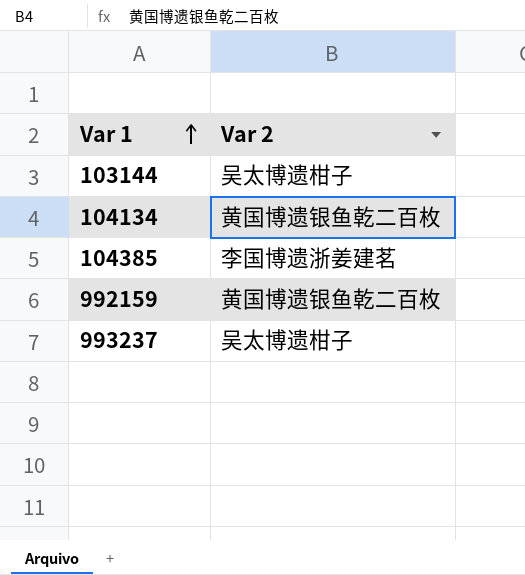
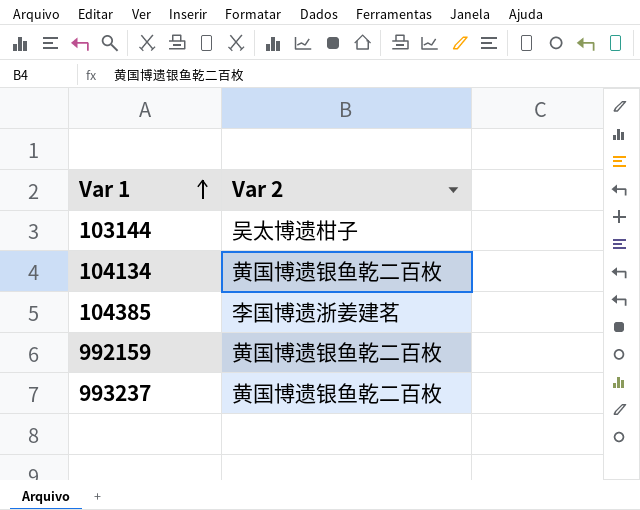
993237 | Var 2: 吴太博遗柑子 -> 黄国博遗银鱼乾二百枚

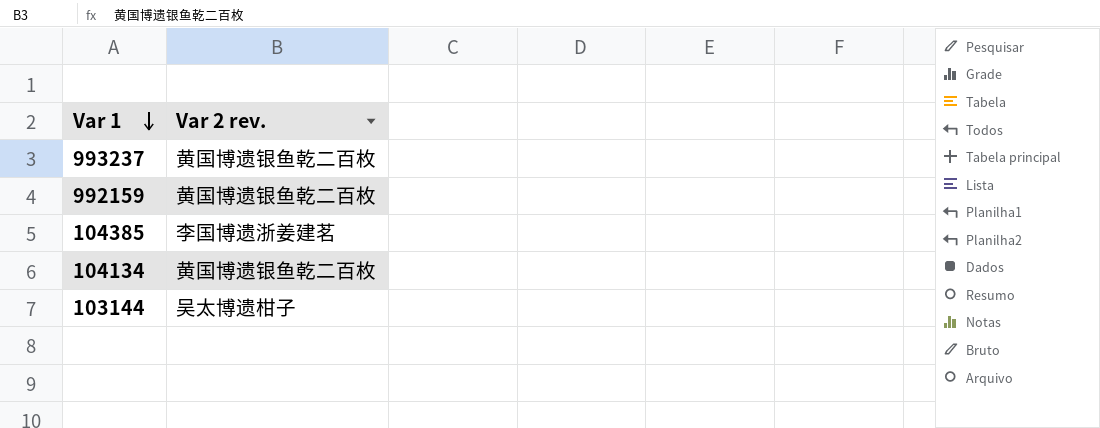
row order: Var 1 ascending -> Var 1 descending
column name: Var 2 -> Var 2 rev.

